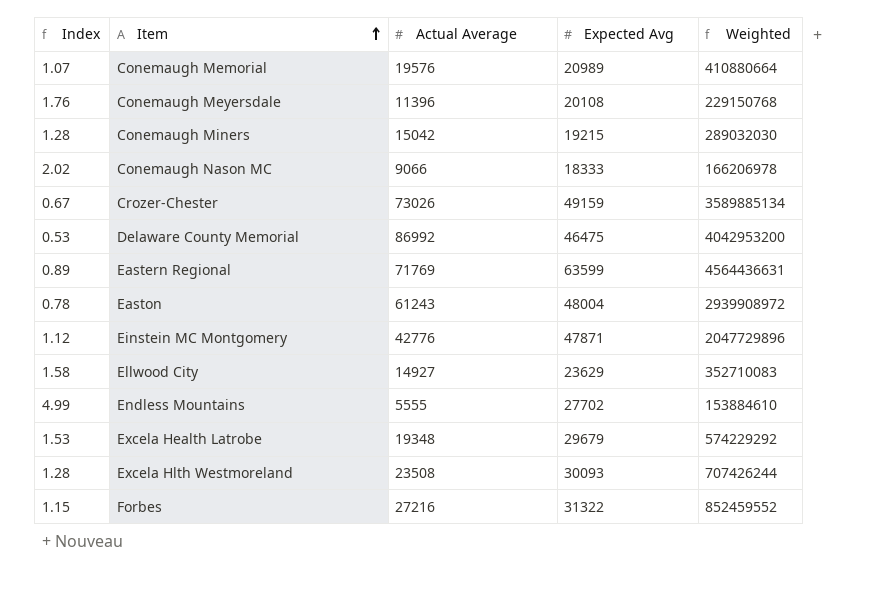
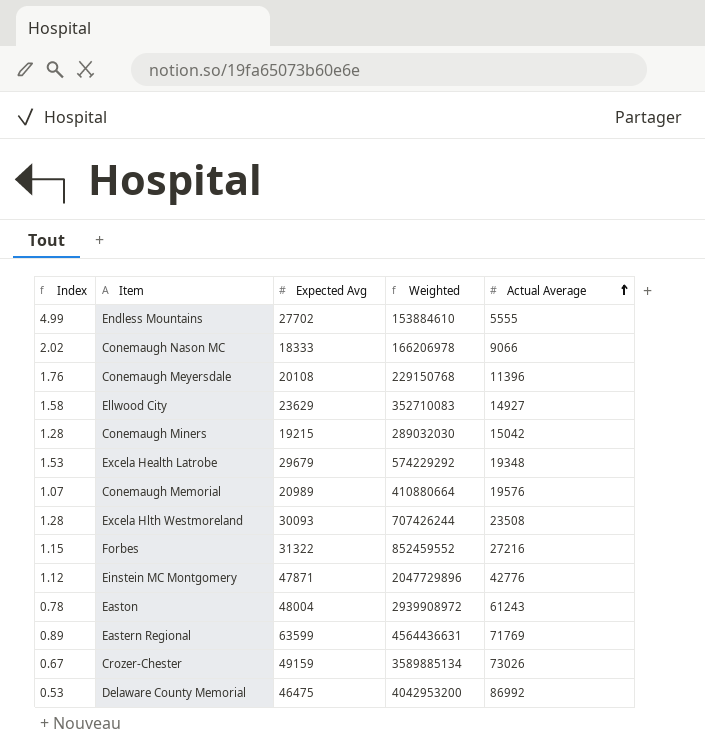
row order: Item ascending -> Actual Average ascending
column Actual Average | position: 3 -> 5

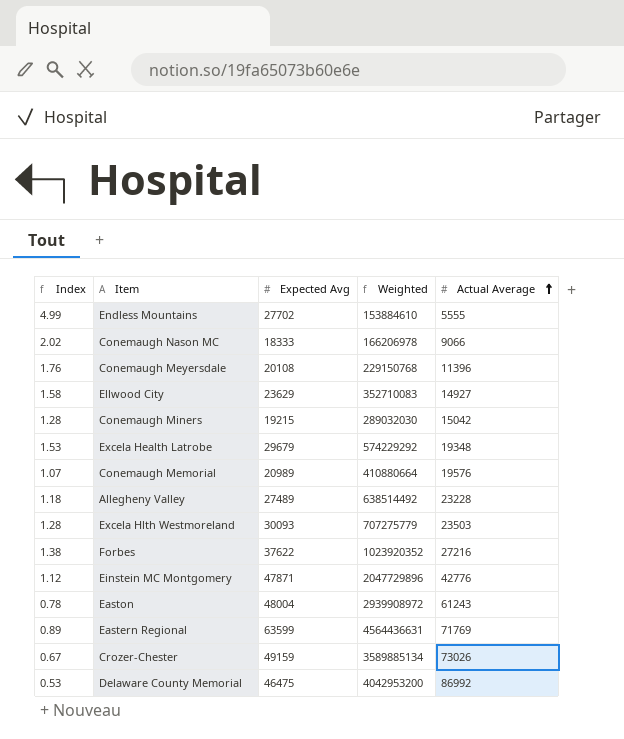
row Allegheny Valley: none -> 1.18 | 27489 | 638514492 | 23228
Excela Hlth Westmoreland | Weighted: 707426244 -> 707275779
Excela Hlth Westmoreland | Actual Average: 23508 -> 23503
Forbes | Index: 1.15 -> 1.38
Forbes | Expected Avg: 31322 -> 37622
Forbes | Weighted: 852459552 -> 1023920352

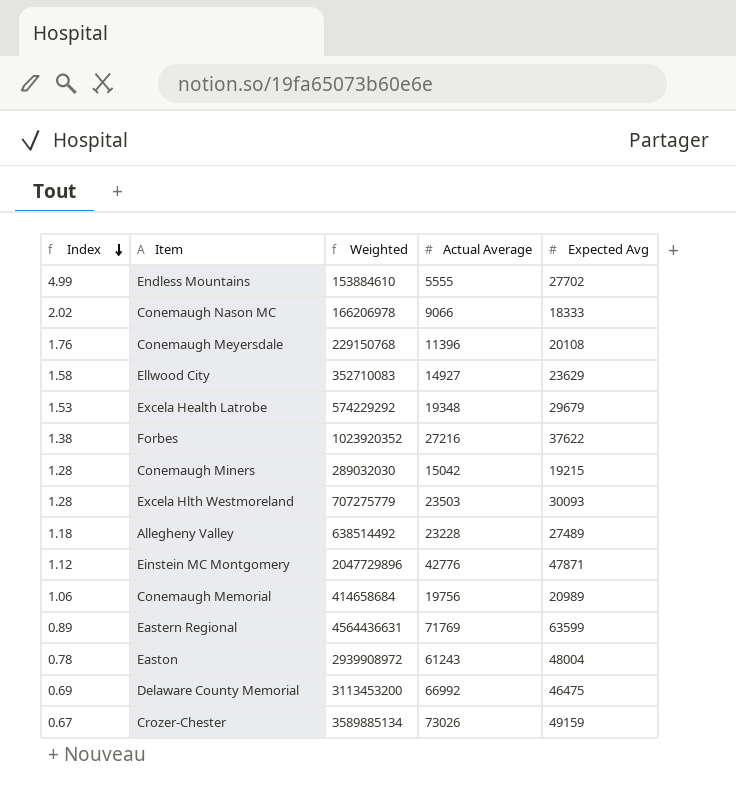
row order: Actual Average ascending -> Index descending
column Expected Avg | position: 3 -> 5
Conemaugh Memorial | Index: 1.07 -> 1.06
Conemaugh Memorial | Weighted: 410880664 -> 414658684
Conemaugh Memorial | Actual Average: 19576 -> 19756
Delaware County Memorial | Index: 0.53 -> 0.69
Delaware County Memorial | Weighted: 4042953200 -> 3113453200
Delaware County Memorial | Actual Average: 86992 -> 66992

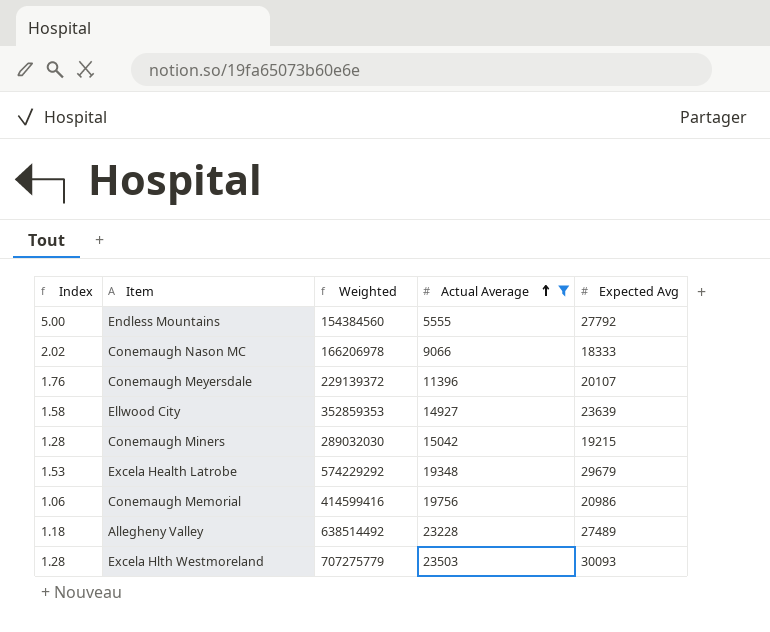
filter: none -> Actual Average <= 23503
row order: Index descending -> Actual Average ascending
Endless Mountains | Index: 4.99 -> 5.00
Endless Mountains | Weighted: 153884610 -> 154384560
Endless Mountains | Expected Avg: 27702 -> 27792
Conemaugh Meyersdale | Weighted: 229150768 -> 229139372
Conemaugh Meyersdale | Expected Avg: 20108 -> 20107
Ellwood City | Weighted: 352710083 -> 352859353
Ellwood City | Expected Avg: 23629 -> 23639
Conemaugh Memorial | Weighted: 414658684 -> 414599416
Conemaugh Memorial | Expected Avg: 20989 -> 20986

